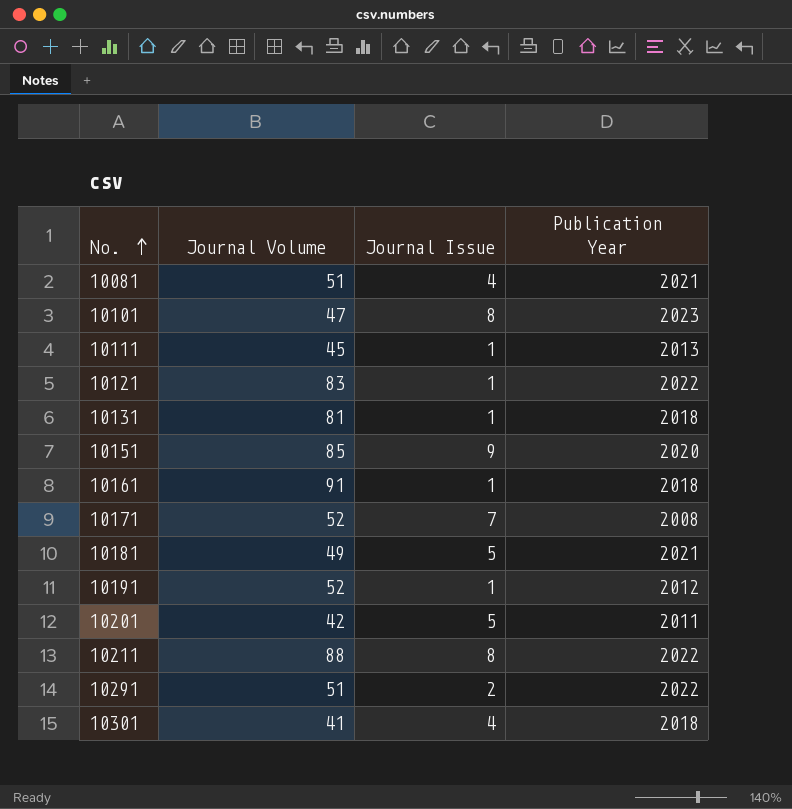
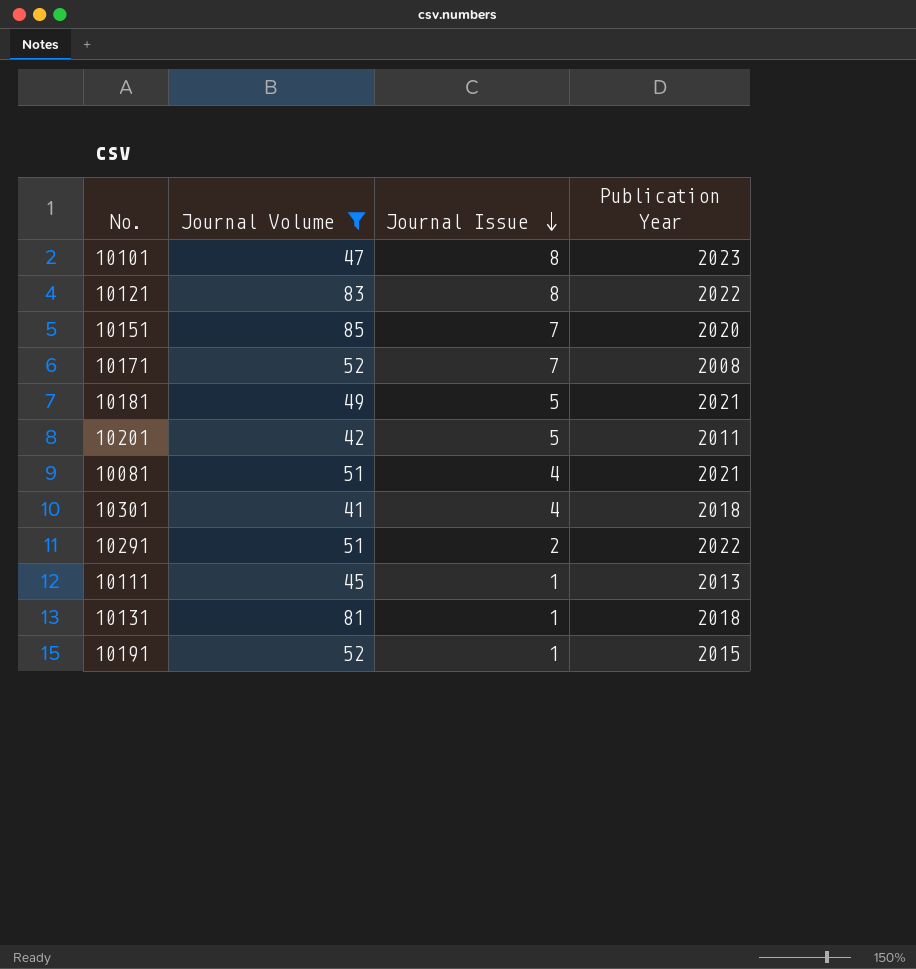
filter: none -> Journal Volume <= 85
row order: No. ascending -> Journal Issue descending
10121 | Journal Issue: 1 -> 8
10151 | Journal Issue: 9 -> 7
10191 | Publication Year: 2012 -> 2015

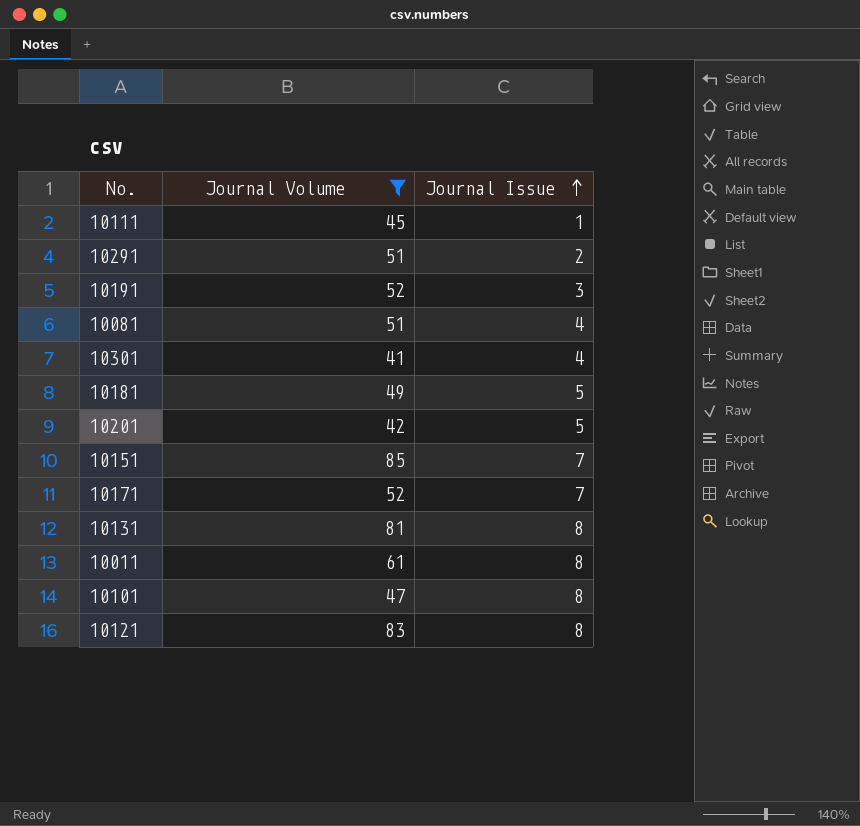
row order: Journal Issue descending -> Journal Issue ascending
column Publication Year | position: 4 -> none
10191 | Journal Issue: 1 -> 3
10131 | Journal Issue: 1 -> 8
row 10011: none -> 61 | 8

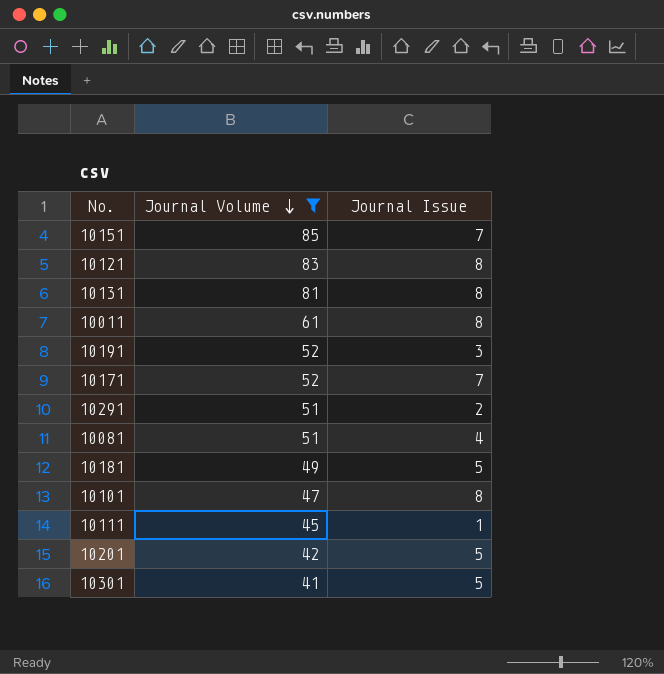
row order: Journal Issue ascending -> Journal Volume descending
10301 | Journal Issue: 4 -> 5

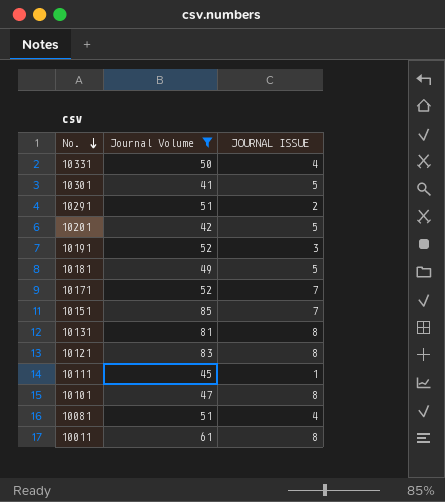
row order: Journal Volume descending -> No. descending
column name: Journal Issue -> JOURNAL ISSUE
row 10331: none -> 50 | 4

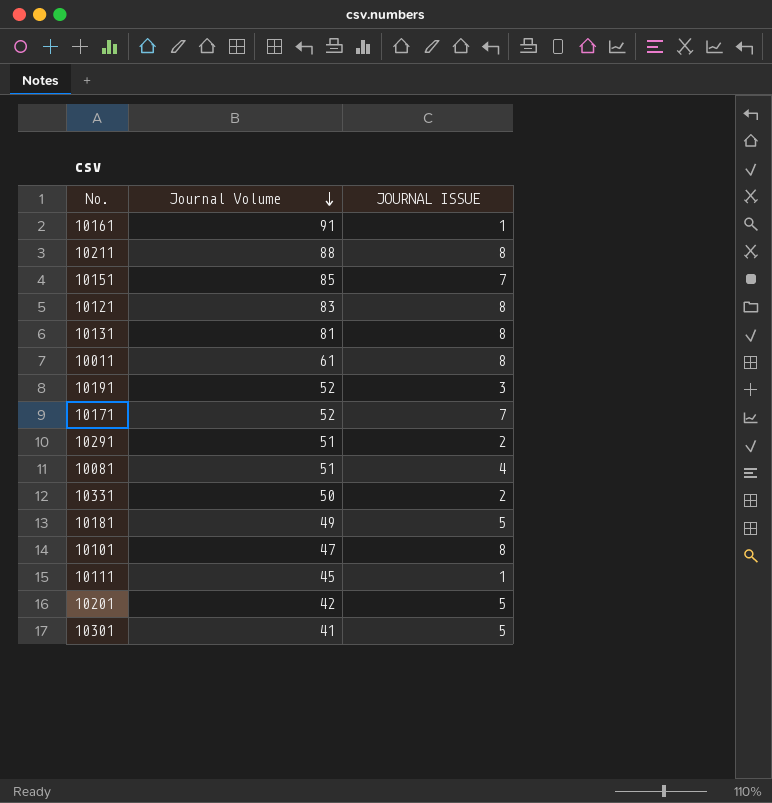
filter: Journal Volume <= 85 -> none
row order: No. descending -> Journal Volume descending
10331 | JOURNAL ISSUE: 4 -> 2

